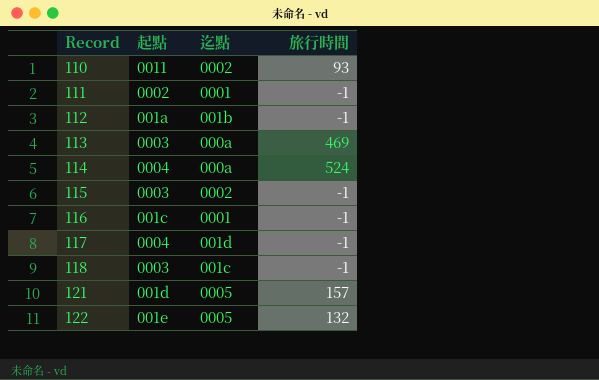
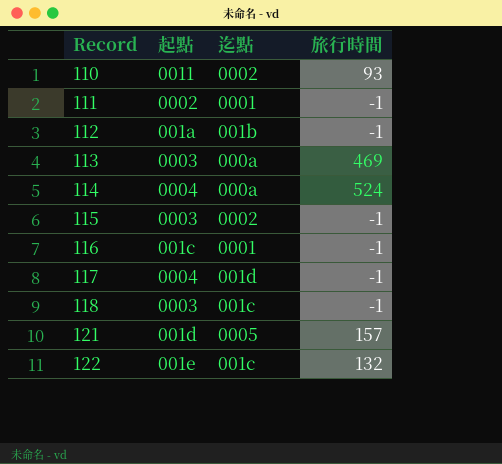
122 | 迄點: 0005 -> 001c

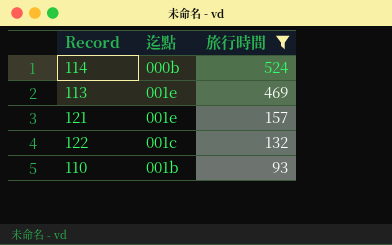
filter: none -> 旅行時間 != -1
row order: Record ascending -> 旅行時間 descending
column 起點 | position: 2 -> none
114 | 迄點: 000a -> 000b
113 | 迄點: 000a -> 001e
121 | 迄點: 0005 -> 001e
110 | 迄點: 0002 -> 001b

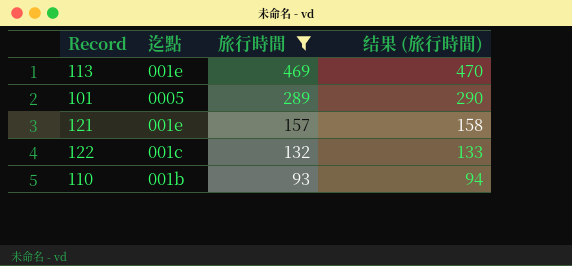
column 结果 (旅行時間) | formula: none -> [旅行時間] + 1
row 114: 000b | 524 -> none
row 101: none -> 0005 | 289 | 290

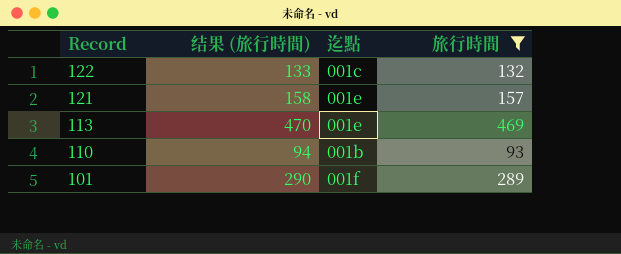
row order: 旅行時間 descending -> Record descending
column 结果 (旅行時間) | position: 4 -> 2
101 | 迄點: 0005 -> 001f

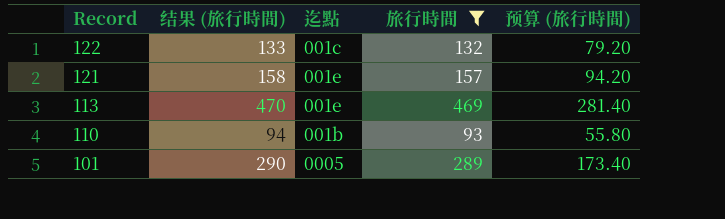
column 预算 (旅行時間) | formula: none -> [旅行時間] * 0.6
101 | 迄點: 001f -> 0005

